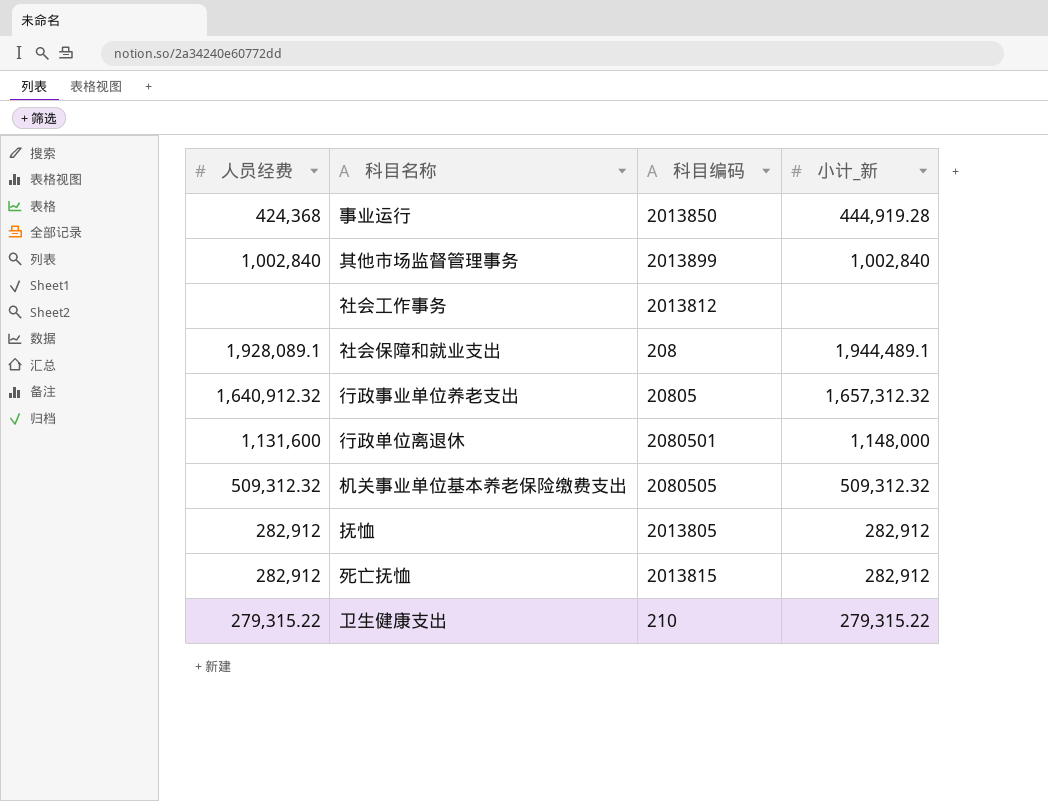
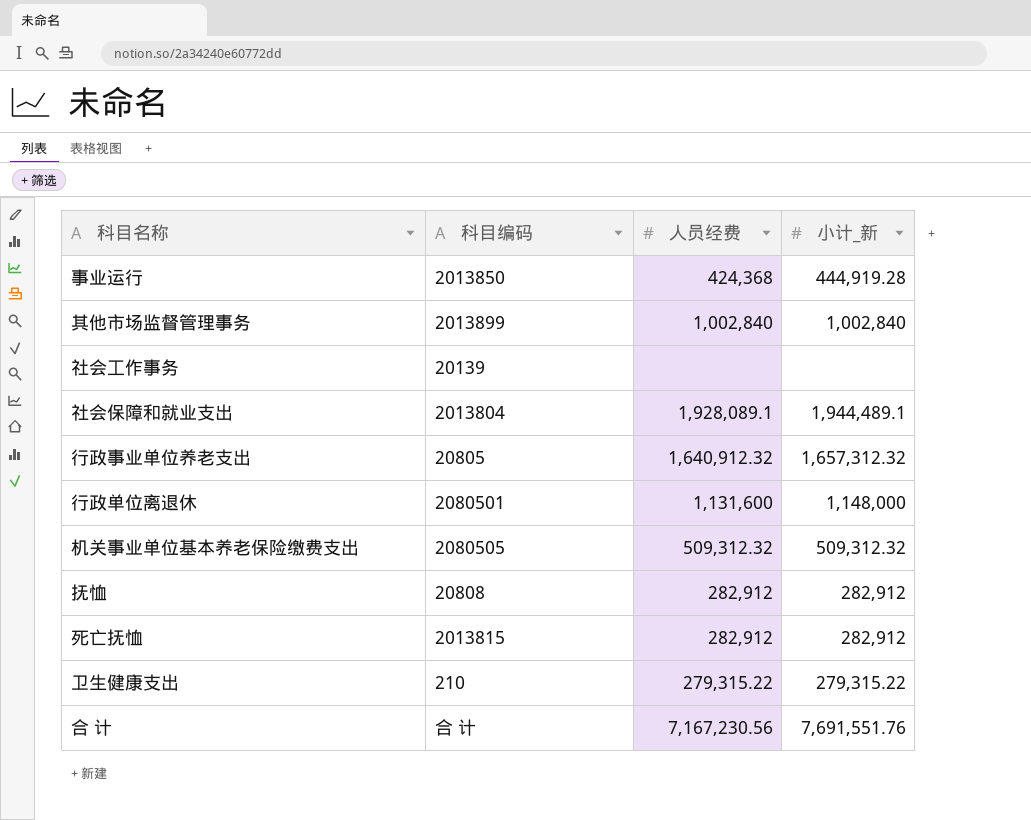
column 人员经费 | position: 1 -> 3
社会工作事务 | 科目编码: 2013812 -> 20139
社会保障和就业支出 | 科目编码: 208 -> 2013804
抚恤 | 科目编码: 2013805 -> 20808
row 合 计: none -> 合 计 | 7,167,230.56 | 7,691,551.76

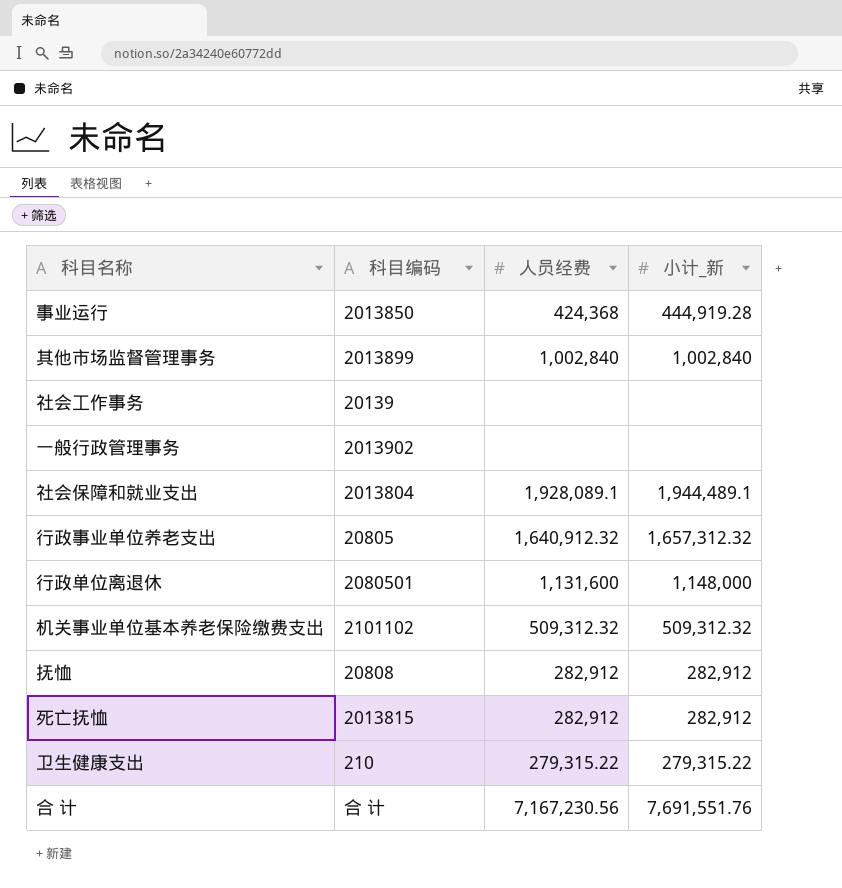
row 一般行政管理事务: none -> 2013902 | none | none
机关事业单位基本养老保险缴费支出 | 科目编码: 2080505 -> 2101102

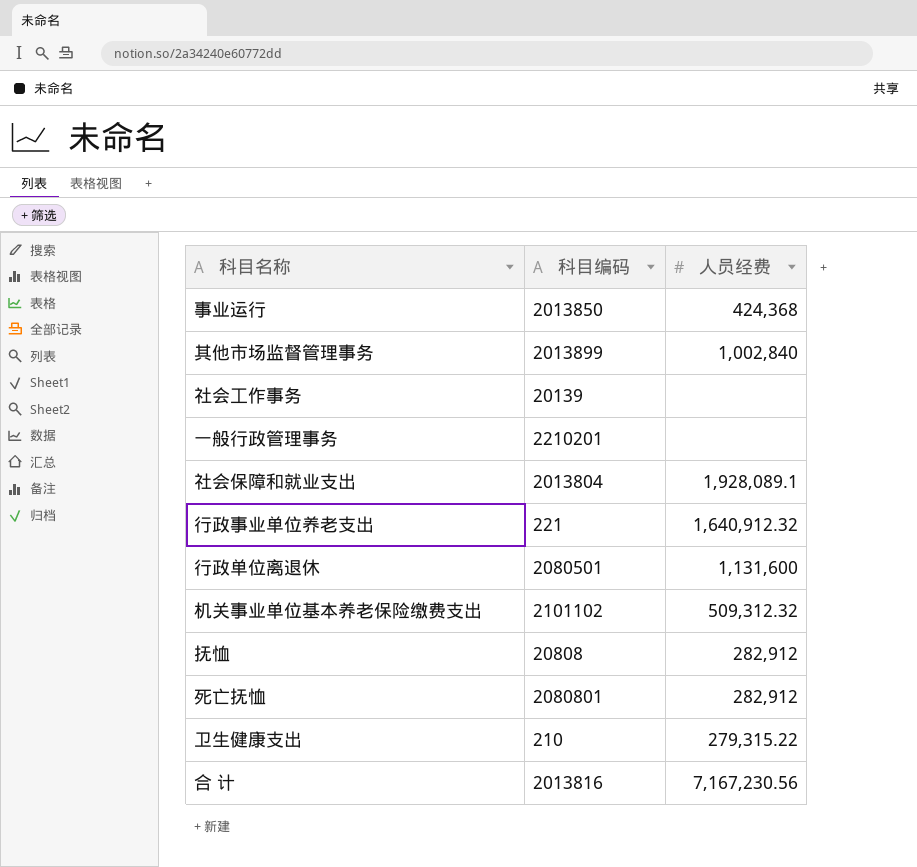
column 小计_新 | position: 4 -> none
一般行政管理事务 | 科目编码: 2013902 -> 2210201
行政事业单位养老支出 | 科目编码: 20805 -> 221
死亡抚恤 | 科目编码: 2013815 -> 2080801
合 计 | 科目编码: 合 计 -> 2013816

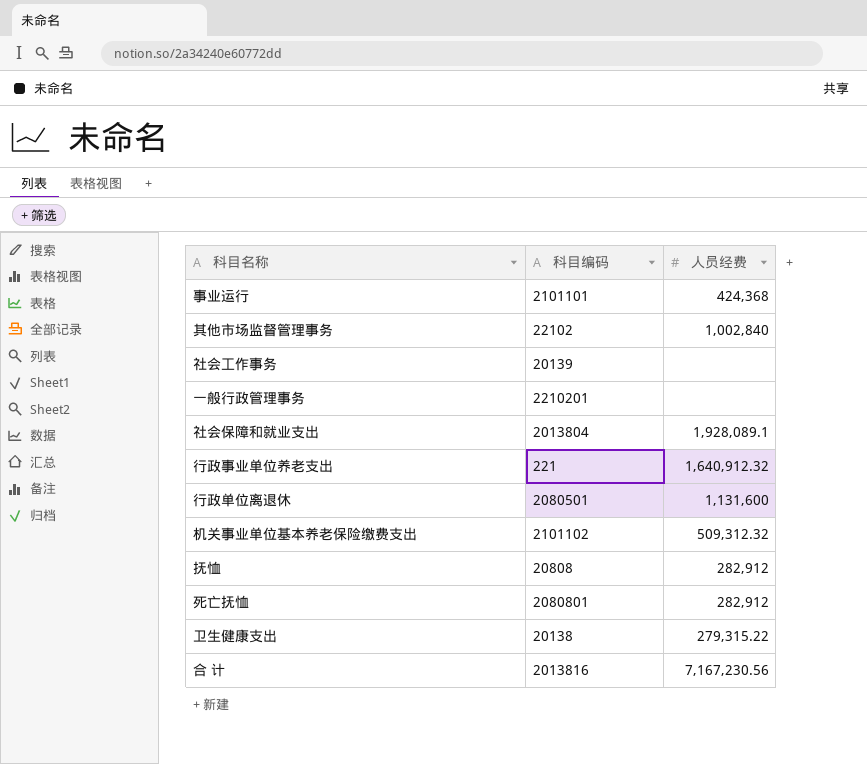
事业运行 | 科目编码: 2013850 -> 2101101
其他市场监督管理事务 | 科目编码: 2013899 -> 22102
卫生健康支出 | 科目编码: 210 -> 20138

